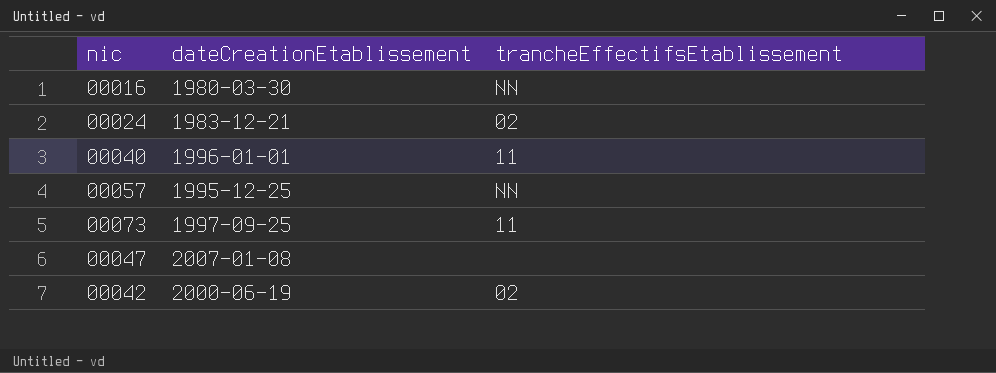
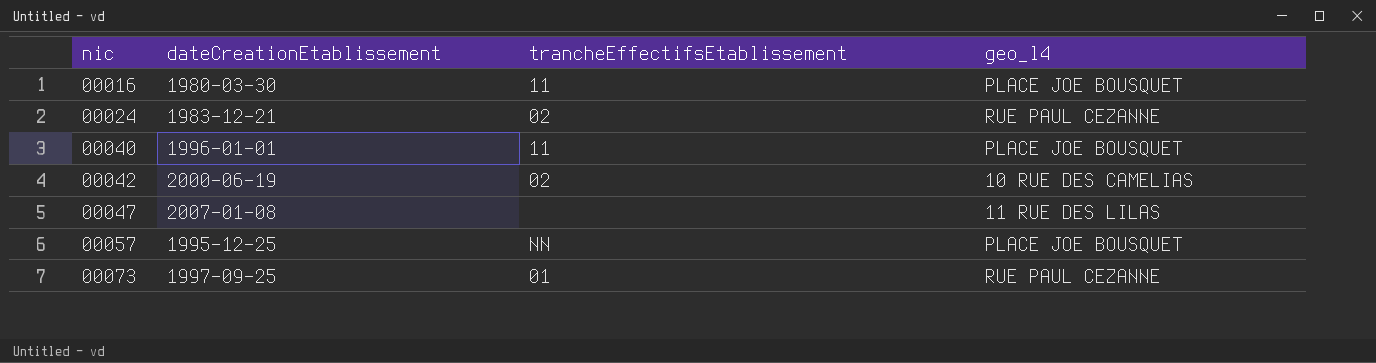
row order: none -> nic ascending
column geo_l4 | position: none -> 4
00016 | trancheEffectifsEtablissement: NN -> 11
00073 | trancheEffectifsEtablissement: 11 -> 01

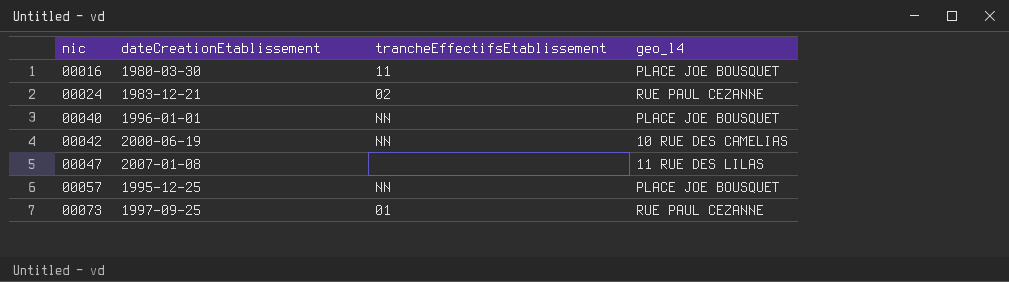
00040 | trancheEffectifsEtablissement: 11 -> NN
00042 | trancheEffectifsEtablissement: 02 -> NN

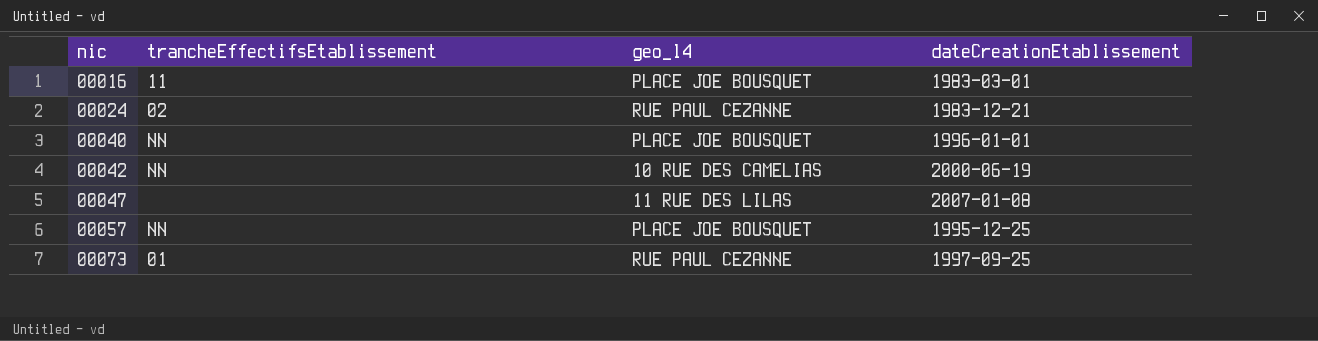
column dateCreationEtablissement | position: 2 -> 4
00016 | dateCreationEtablissement: 1980-03-30 -> 1983-03-01

